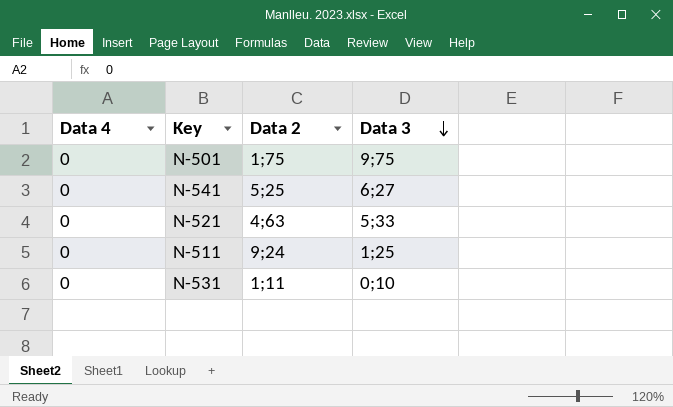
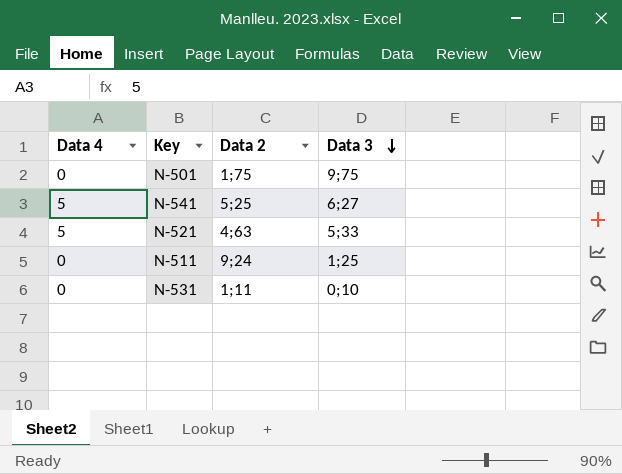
N-541 | Data 4: 0 -> 5
N-521 | Data 4: 0 -> 5

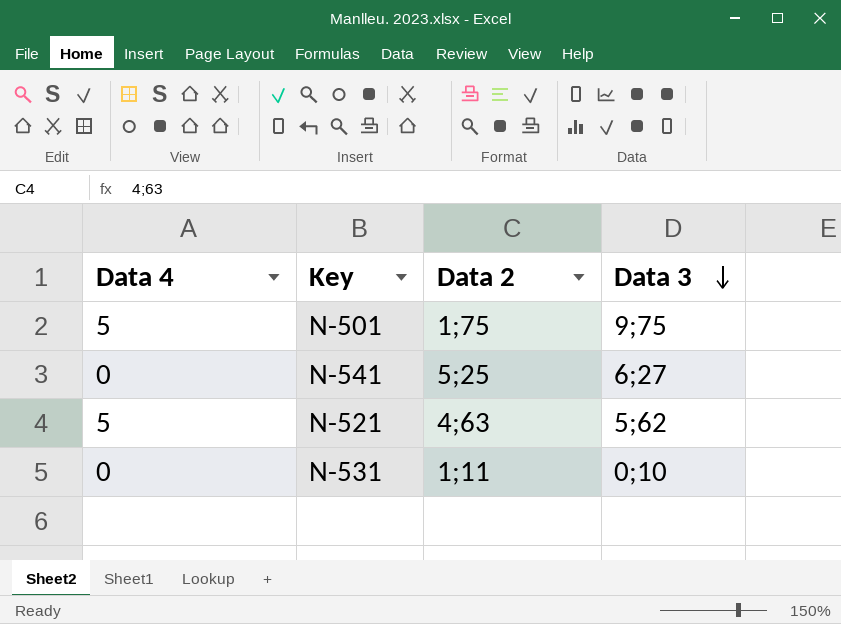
row N-511: 0 | 9;24 | 1;25 -> none
N-501 | Data 4: 0 -> 5
N-541 | Data 4: 5 -> 0
N-521 | Data 3: 5;33 -> 5;62

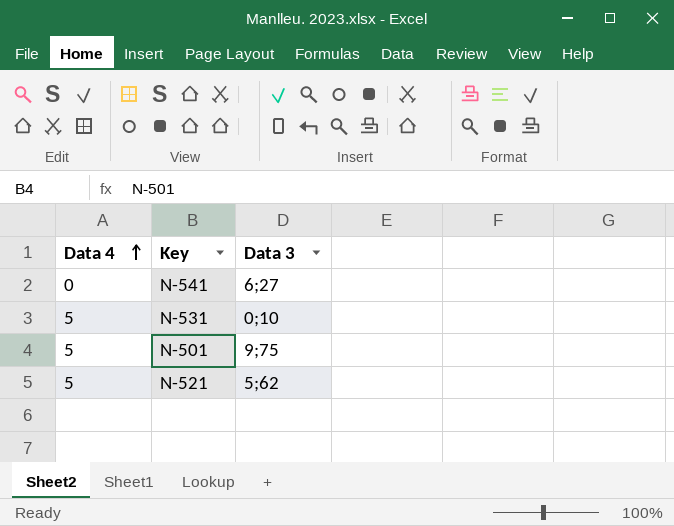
row order: Data 3 descending -> Data 4 ascending
column Data 2 | position: 3 -> none
N-531 | Data 4: 0 -> 5

